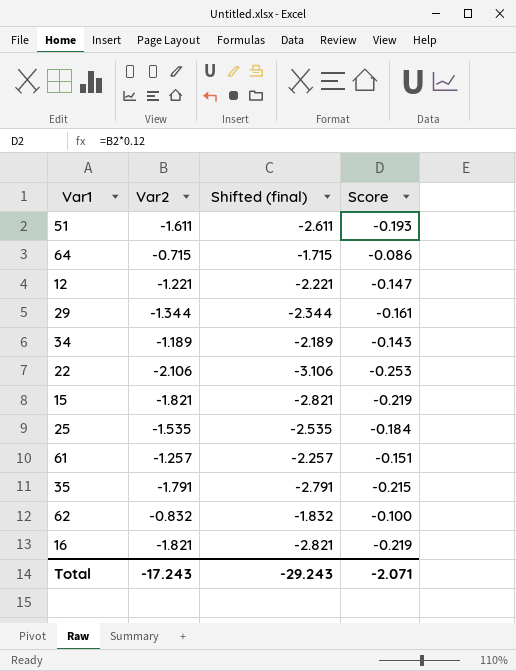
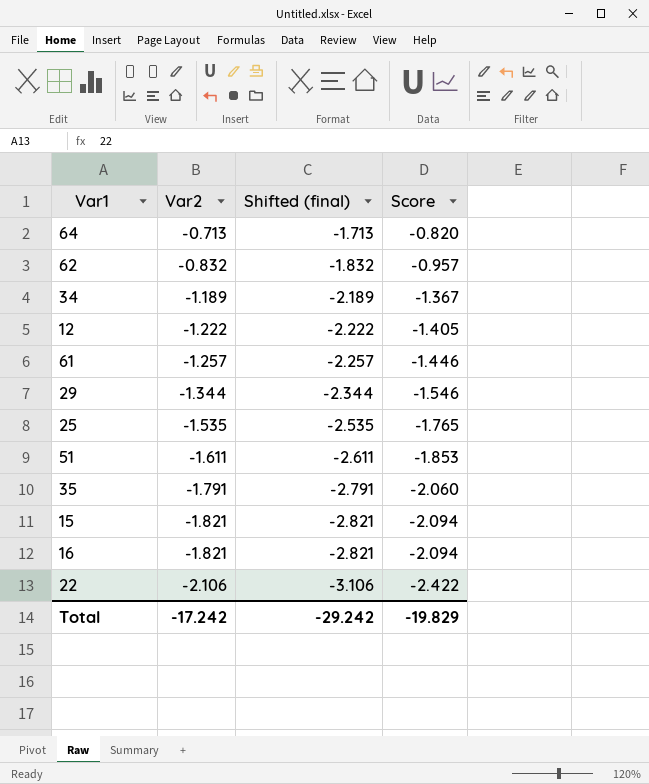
row order: none -> Var2 descending
column Score | formula: [Var2] * 0.12 -> [Var2] * 1.15
64 | Var2: -0.715 -> -0.713
64 | Shifted (final): -1.715 -> -1.713
12 | Var2: -1.221 -> -1.222
12 | Shifted (final): -2.221 -> -2.222
Total | Var2: -17.243 -> -17.242
Total | Shifted (final): -29.243 -> -29.242
Total | Score: -2.071 -> -19.829

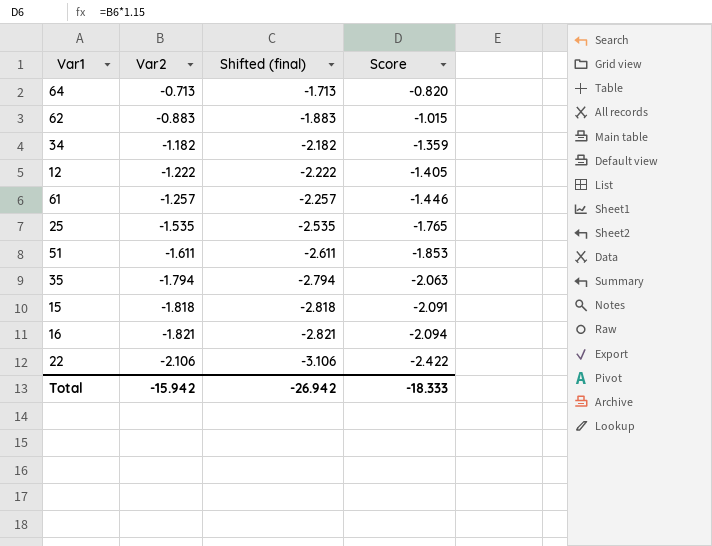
row 29: -1.344 | -2.344 | -1.546 -> none
62 | Var2: -0.832 -> -0.883
62 | Shifted (final): -1.832 -> -1.883
62 | Score: -0.957 -> -1.015
34 | Var2: -1.189 -> -1.182
34 | Shifted (final): -2.189 -> -2.182
34 | Score: -1.367 -> -1.359
35 | Var2: -1.791 -> -1.794
35 | Shifted (final): -2.791 -> -2.794
35 | Score: -2.060 -> -2.063
15 | Var2: -1.821 -> -1.818
15 | Shifted (final): -2.821 -> -2.818
15 | Score: -2.094 -> -2.091
Total | Var2: -17.242 -> -15.942
Total | Shifted (final): -29.242 -> -26.942
Total | Score: -19.829 -> -18.333

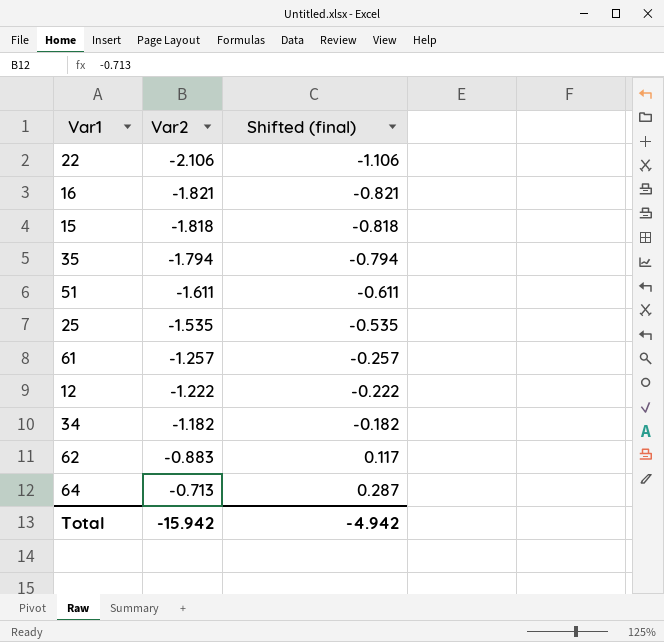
row order: Var2 descending -> Var2 ascending
column Score | formula: [Var2] * 1.15 -> none
column Shifted (final) | formula: [Var2] - 1 -> [Var2] + 1
Total | Shifted (final): -26.942 -> -4.942

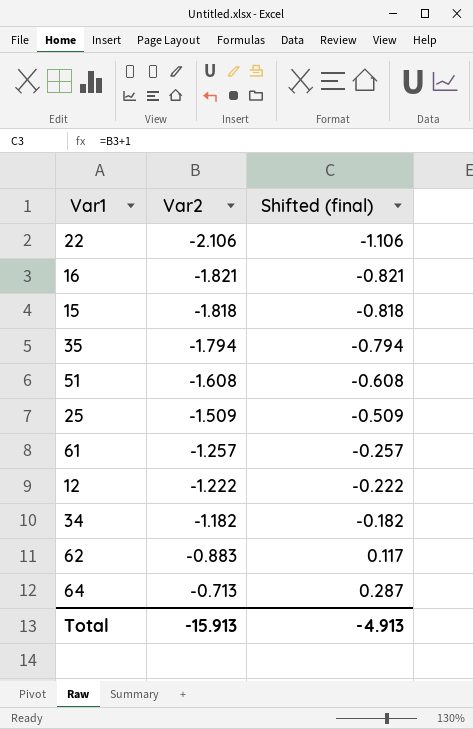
51 | Var2: -1.611 -> -1.608
51 | Shifted (final): -0.611 -> -0.608
25 | Var2: -1.535 -> -1.509
25 | Shifted (final): -0.535 -> -0.509
Total | Var2: -15.942 -> -15.913
Total | Shifted (final): -4.942 -> -4.913

